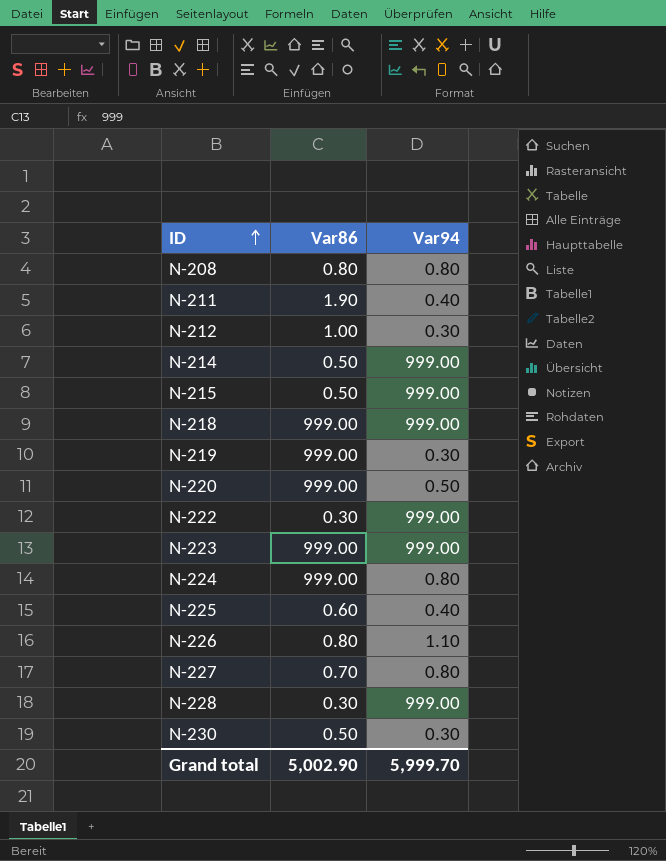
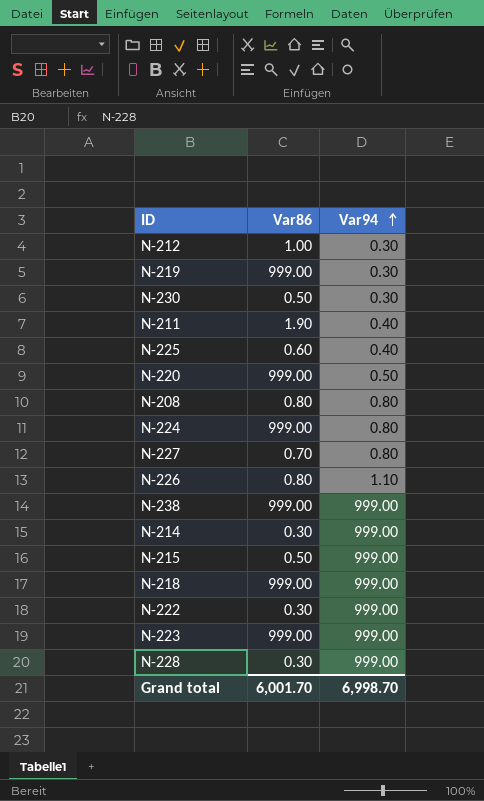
row order: ID ascending -> Var94 ascending
row N-238: none -> 999.00 | 999.00
N-214 | Var86: 0.50 -> 0.30
Grand total | Var86: 5,002.90 -> 6,001.70
Grand total | Var94: 5,999.70 -> 6,998.70

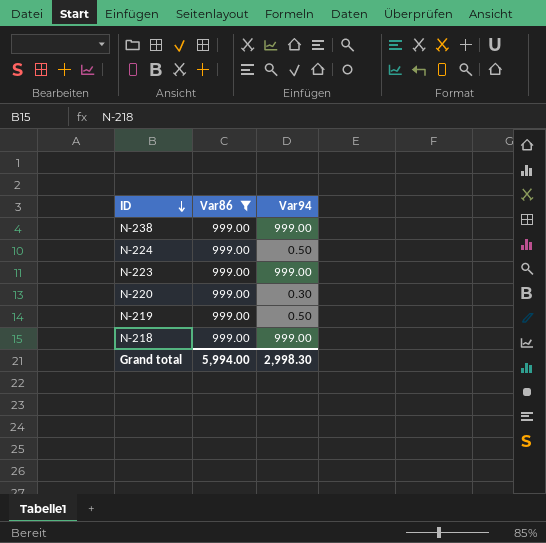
filter: none -> Var86 = 999.00
row order: Var94 ascending -> ID descending
N-224 | Var94: 0.80 -> 0.50
N-220 | Var94: 0.50 -> 0.30
N-219 | Var94: 0.30 -> 0.50
Grand total | Var86: 6,001.70 -> 5,994.00
Grand total | Var94: 6,998.70 -> 2,998.30

